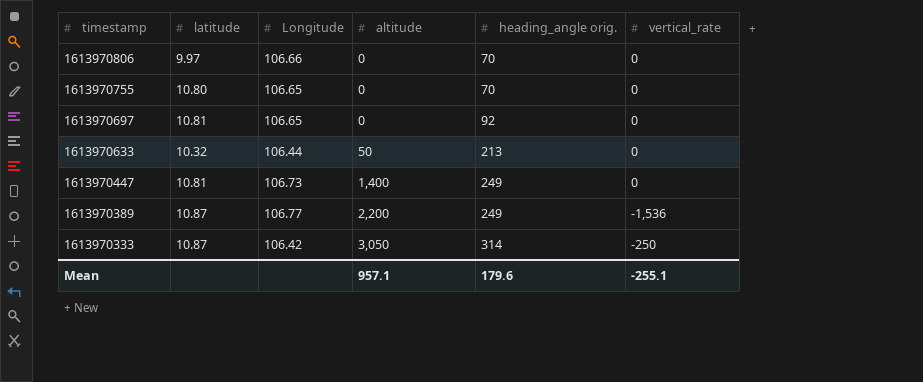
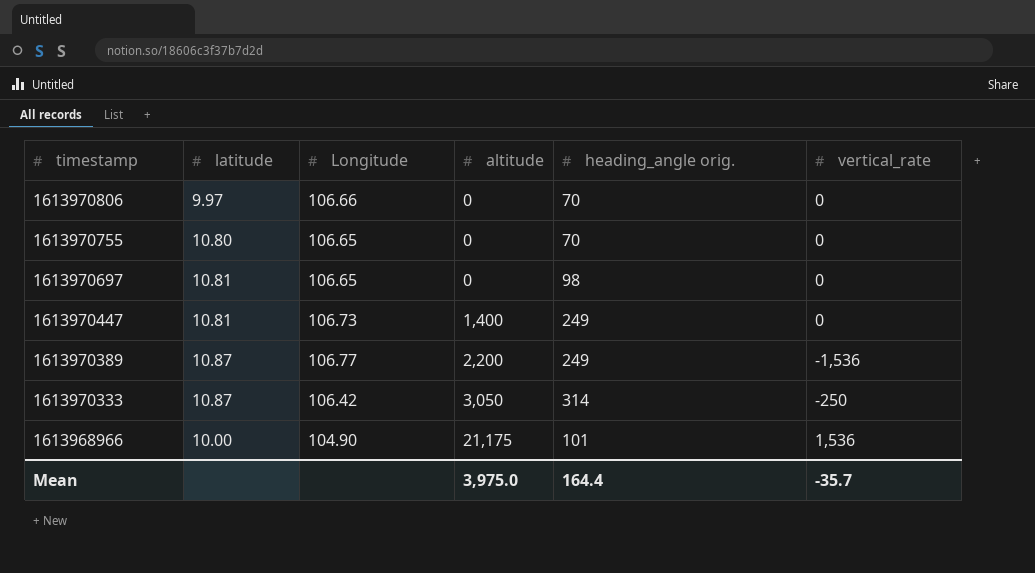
row 1613970633: 10.32 | 106.44 | 50 | 213 | 0 -> none
1613970697 | heading_angle orig.: 92 -> 98
row 1613968966: none -> 10.00 | 104.90 | 21,175 | 101 | 1,536
Mean | altitude: 957.1 -> 3,975.0
Mean | heading_angle orig.: 179.6 -> 164.4
Mean | vertical_rate: -255.1 -> -35.7

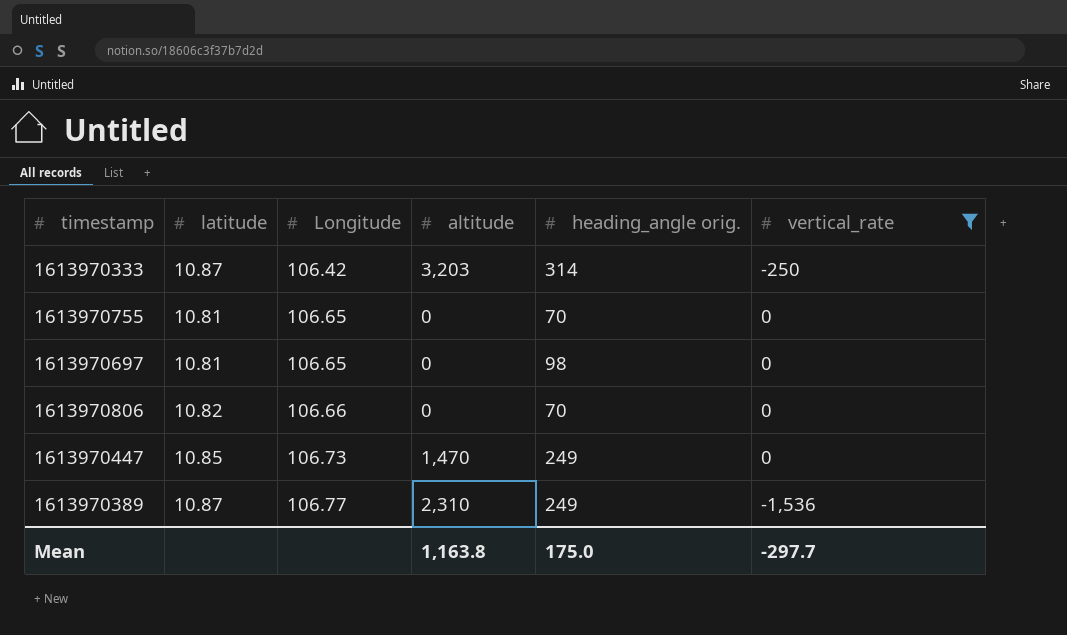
filter: none -> vertical_rate != 1,536
row order: timestamp descending -> Longitude ascending
1613970333 | altitude: 3,050 -> 3,203
1613970755 | latitude: 10.80 -> 10.81
1613970806 | latitude: 9.97 -> 10.82
1613970447 | latitude: 10.81 -> 10.85
1613970447 | altitude: 1,400 -> 1,470
1613970389 | altitude: 2,200 -> 2,310
Mean | altitude: 3,975.0 -> 1,163.8
Mean | heading_angle orig.: 164.4 -> 175.0
Mean | vertical_rate: -35.7 -> -297.7

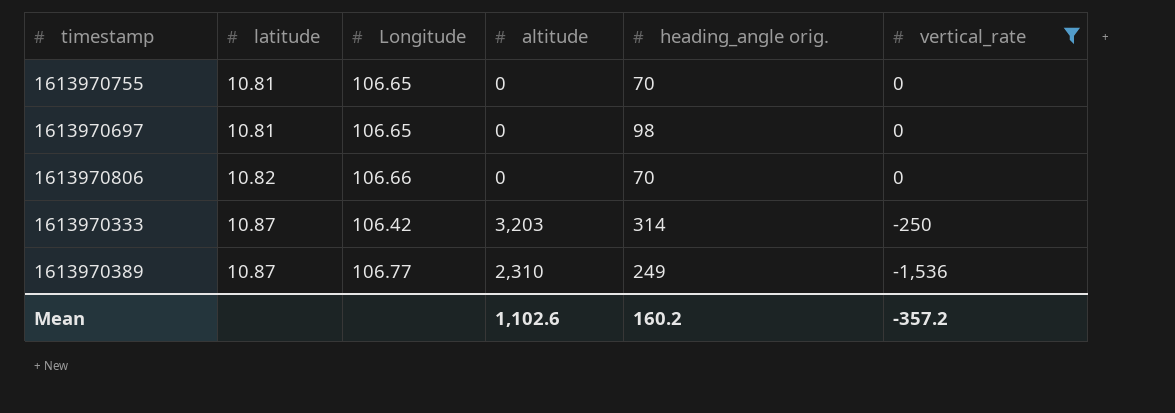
row order: Longitude ascending -> latitude ascending
row 1613970447: 10.85 | 106.73 | 1,470 | 249 | 0 -> none
Mean | altitude: 1,163.8 -> 1,102.6
Mean | heading_angle orig.: 175.0 -> 160.2
Mean | vertical_rate: -297.7 -> -357.2

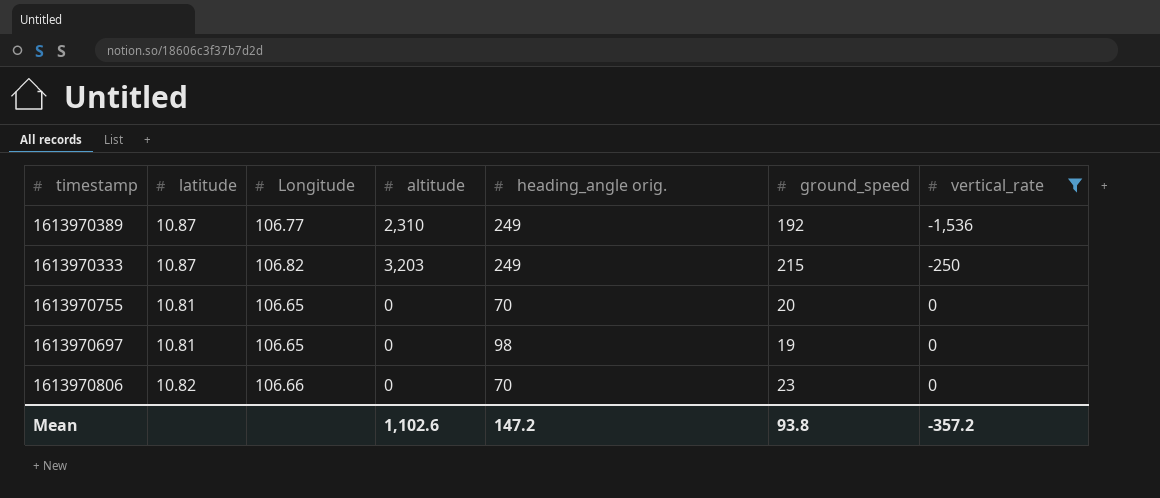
row order: latitude ascending -> vertical_rate ascending
column ground_speed | position: none -> 6
1613970333 | Longitude: 106.42 -> 106.82
1613970333 | heading_angle orig.: 314 -> 249
Mean | heading_angle orig.: 160.2 -> 147.2

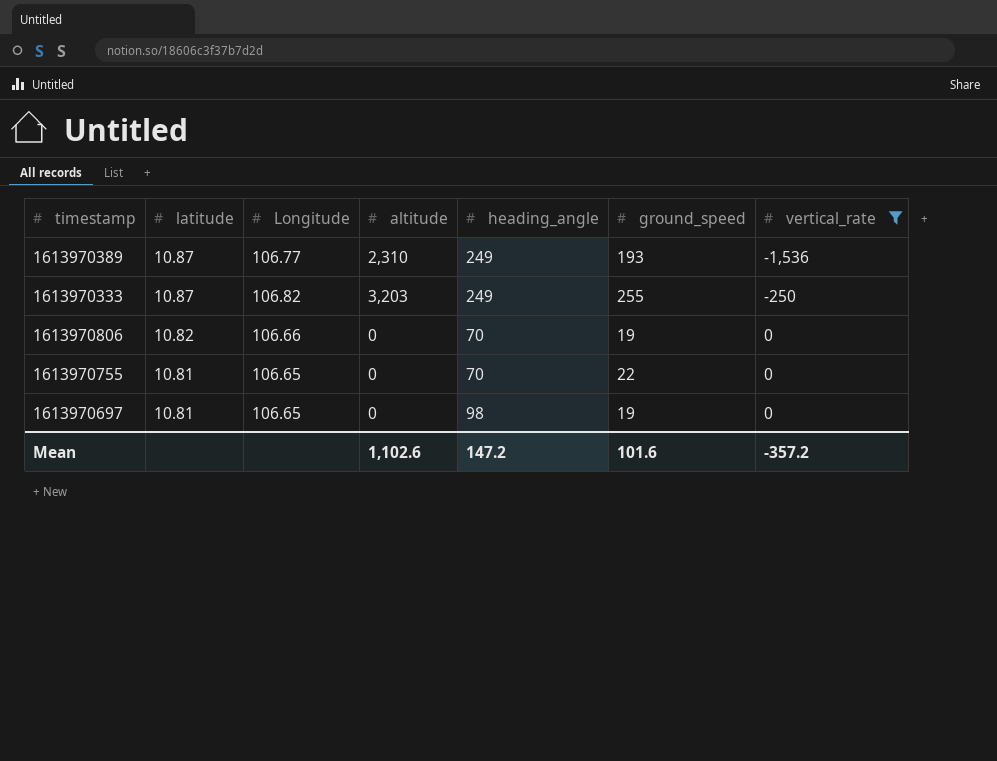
row order: vertical_rate ascending -> latitude descending
column name: heading_angle orig. -> heading_angle
1613970389 | ground_speed: 192 -> 193
1613970333 | ground_speed: 215 -> 255
1613970806 | ground_speed: 23 -> 19
1613970755 | ground_speed: 20 -> 22
Mean | ground_speed: 93.8 -> 101.6

